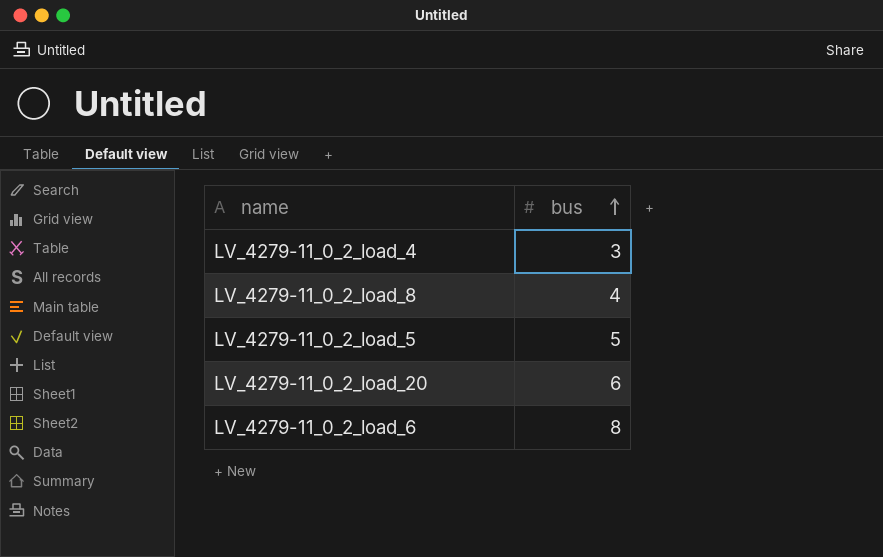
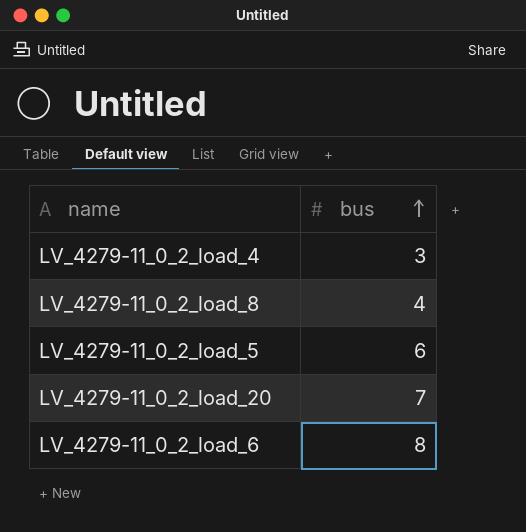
LV_4279-11_0_2_load_5 | bus: 5 -> 6
LV_4279-11_0_2_load_20 | bus: 6 -> 7

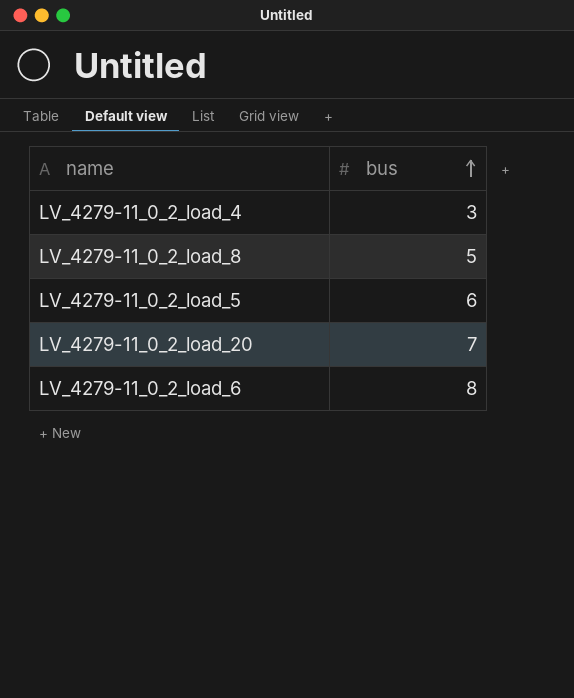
LV_4279-11_0_2_load_8 | bus: 4 -> 5

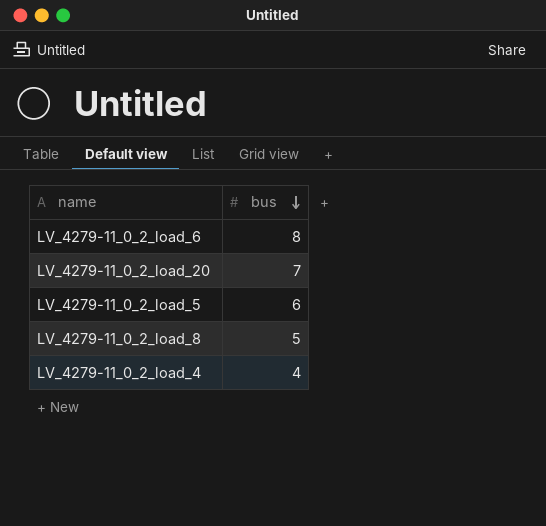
row order: bus ascending -> bus descending
LV_4279-11_0_2_load_4 | bus: 3 -> 4

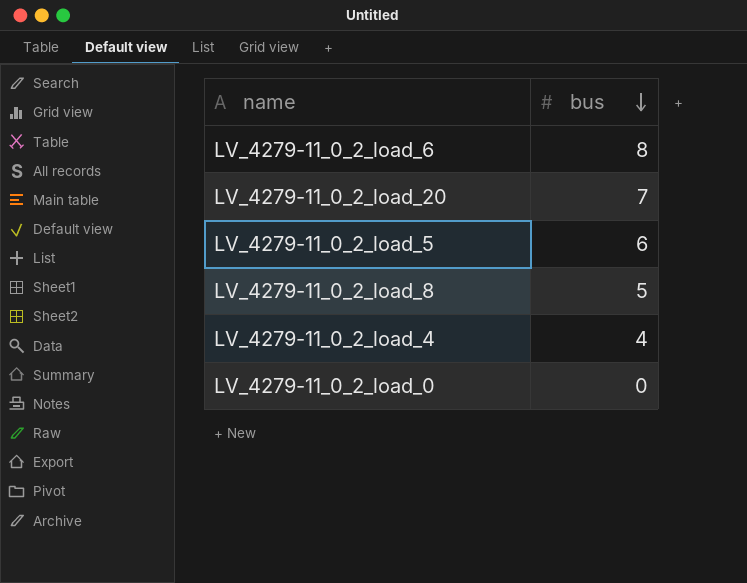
row LV_4279-11_0_2_load_0: none -> 0

